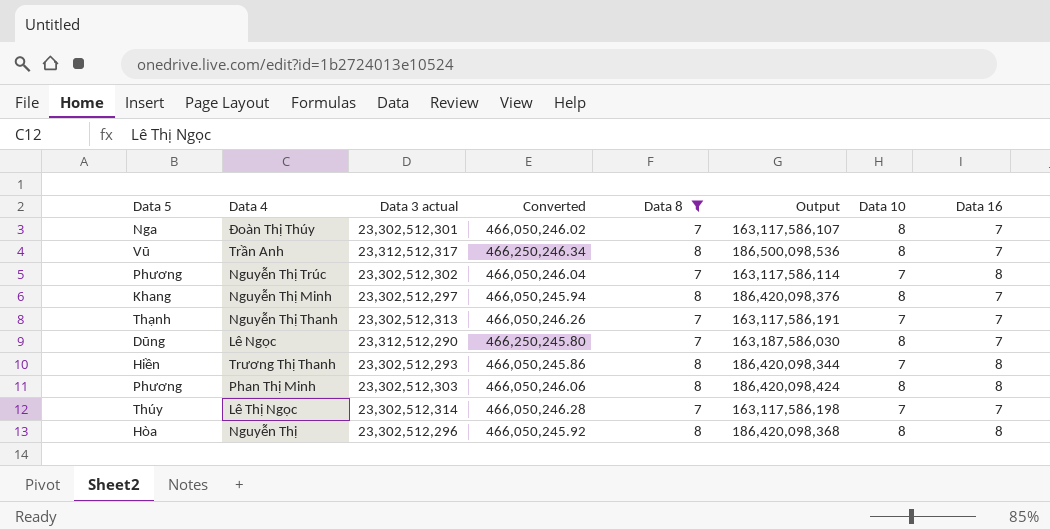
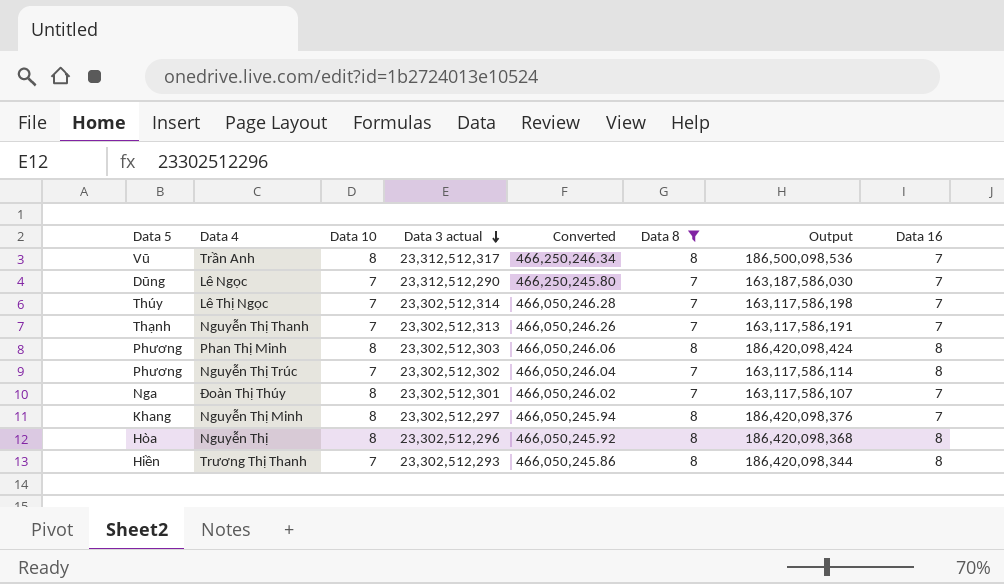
row order: none -> Data 3 actual descending
column Data 10 | position: 7 -> 3
Lê Ngọc | Data 10: 8 -> 7

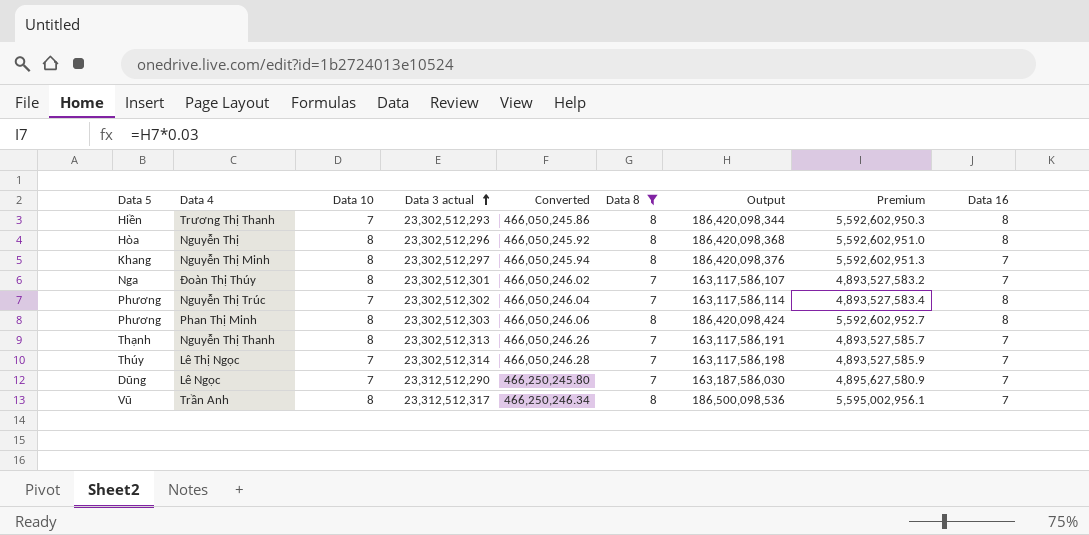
row order: Data 3 actual descending -> Data 3 actual ascending
column Premium | formula: none -> [Output] * 0.03
Nguyễn Thị Thanh | Data 10: 7 -> 8

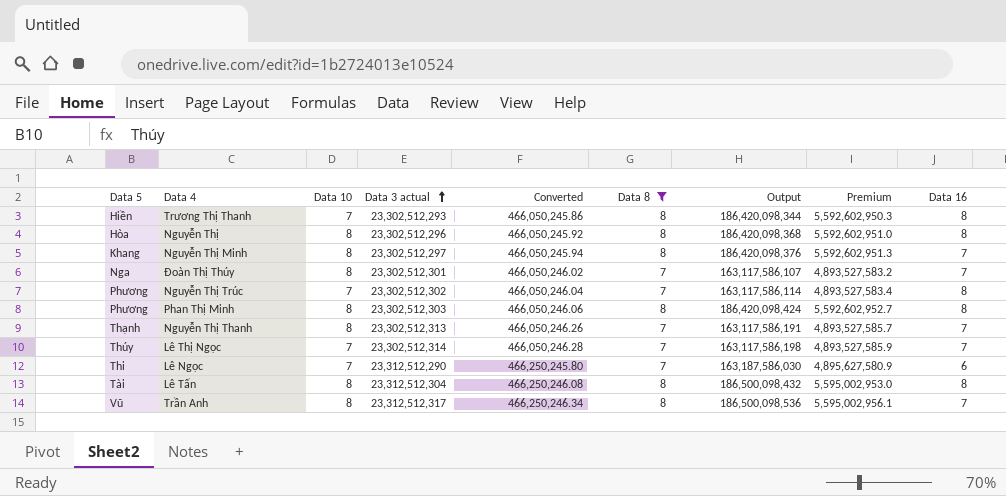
Lê Ngọc | Data 5: Dũng -> Thi
Lê Ngọc | Data 16: 7 -> 6
row Lê Tấn: none -> Tài | 8 | 23,312,512,304 | 466,250,246.08 | 8 | 186,500,098,432 | 5,595,002,953.0 | 8

